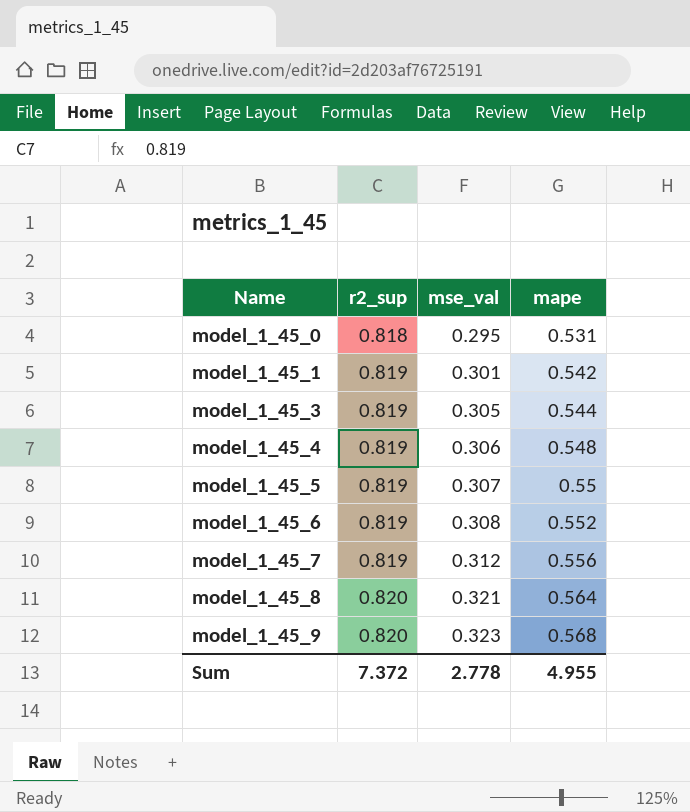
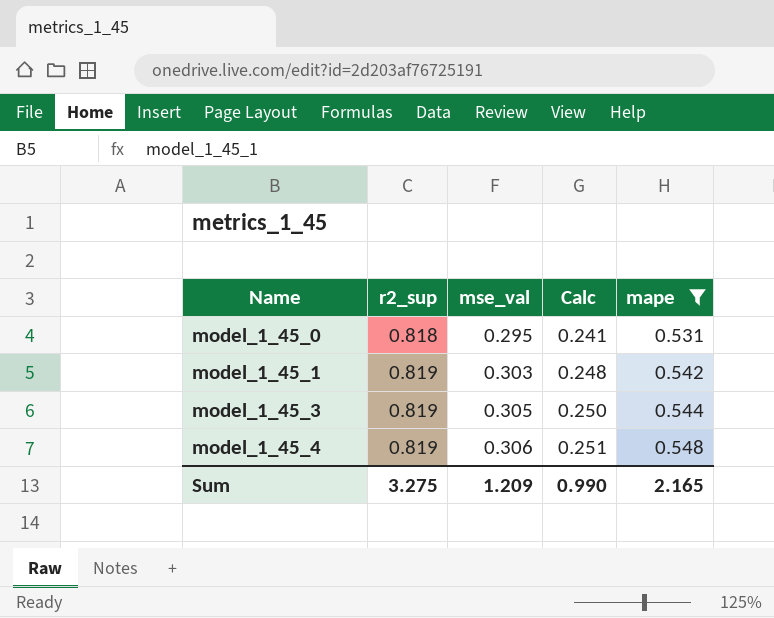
filter: none -> mape <= 0.548
column Calc | formula: none -> [r2_sup] * [mse_val]
model_1_45_1 | mse_val: 0.301 -> 0.303
Sum | r2_sup: 7.372 -> 3.275
Sum | mse_val: 2.778 -> 1.209
Sum | mape: 4.955 -> 2.165

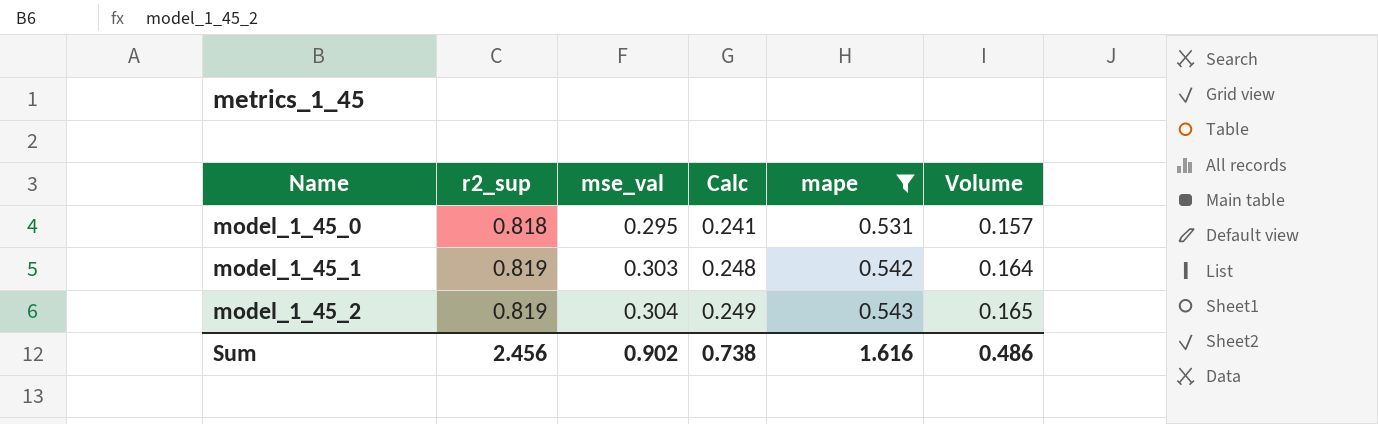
column Volume | formula: none -> [mse_val] * [mape]
row model_1_45_3: 0.819 | 0.305 | 0.250 | 0.544 -> none
row model_1_45_4: 0.819 | 0.306 | 0.251 | 0.548 -> none
row model_1_45_2: none -> 0.819 | 0.304 | 0.249 | 0.543 | 0.165
Sum | r2_sup: 3.275 -> 2.456
Sum | mse_val: 1.209 -> 0.902
Sum | Calc: 0.990 -> 0.738
Sum | mape: 2.165 -> 1.616

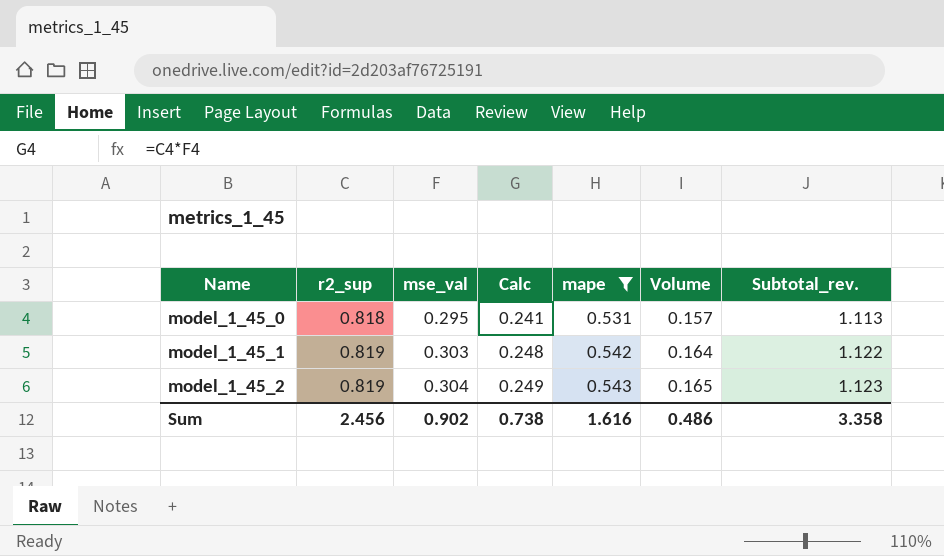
column Subtotal_rev. | formula: none -> [r2_sup] + [mse_val]

